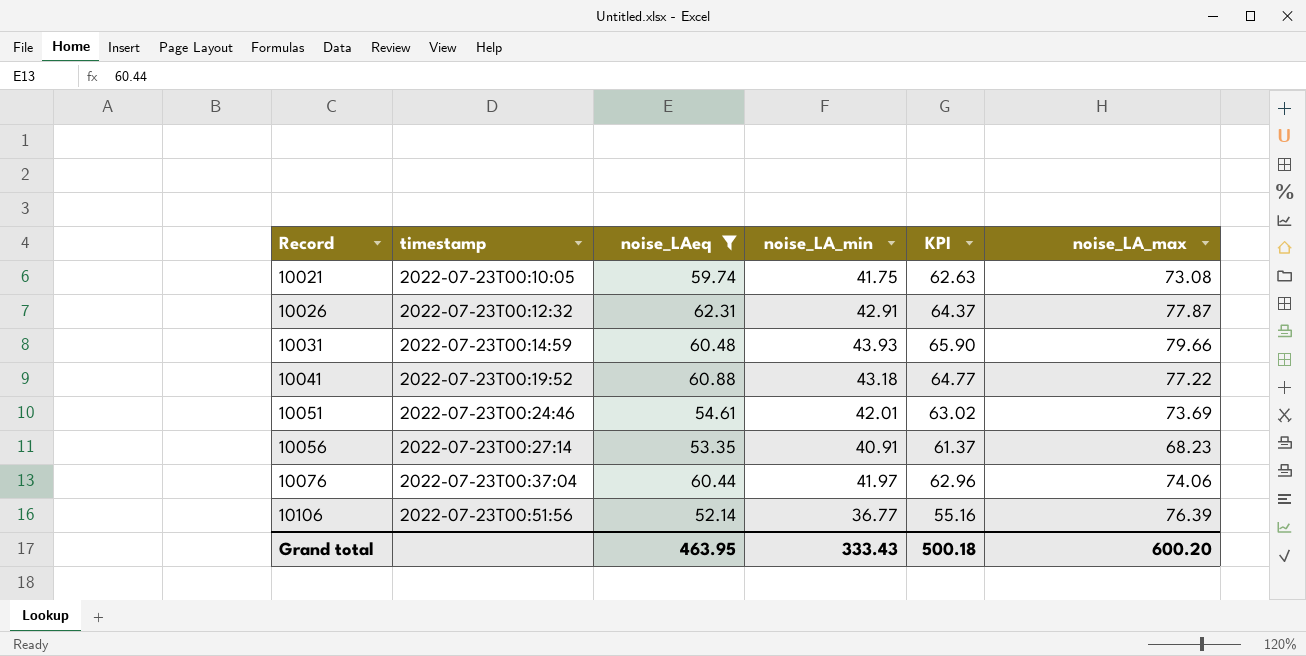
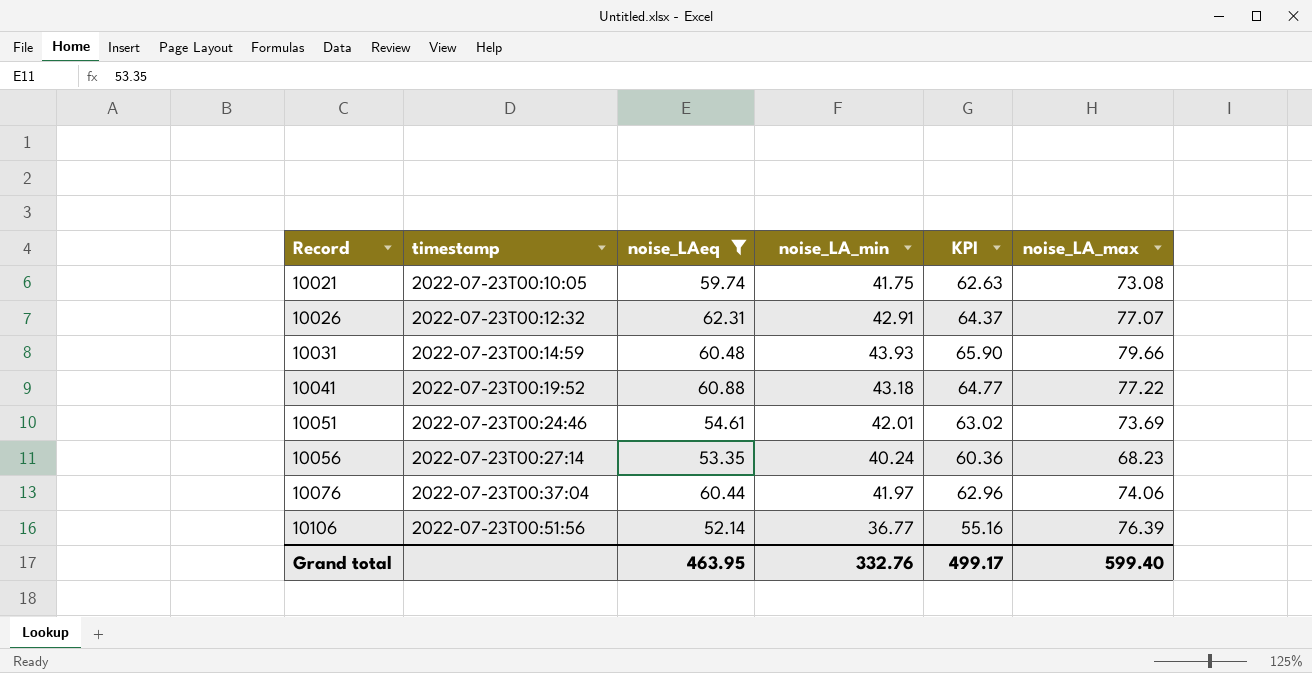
10026 | noise_LA_max: 77.87 -> 77.07
10056 | noise_LA_min: 40.91 -> 40.24
10056 | KPI: 61.37 -> 60.36
Grand total | noise_LA_min: 333.43 -> 332.76
Grand total | KPI: 500.18 -> 499.17
Grand total | noise_LA_max: 600.20 -> 599.40

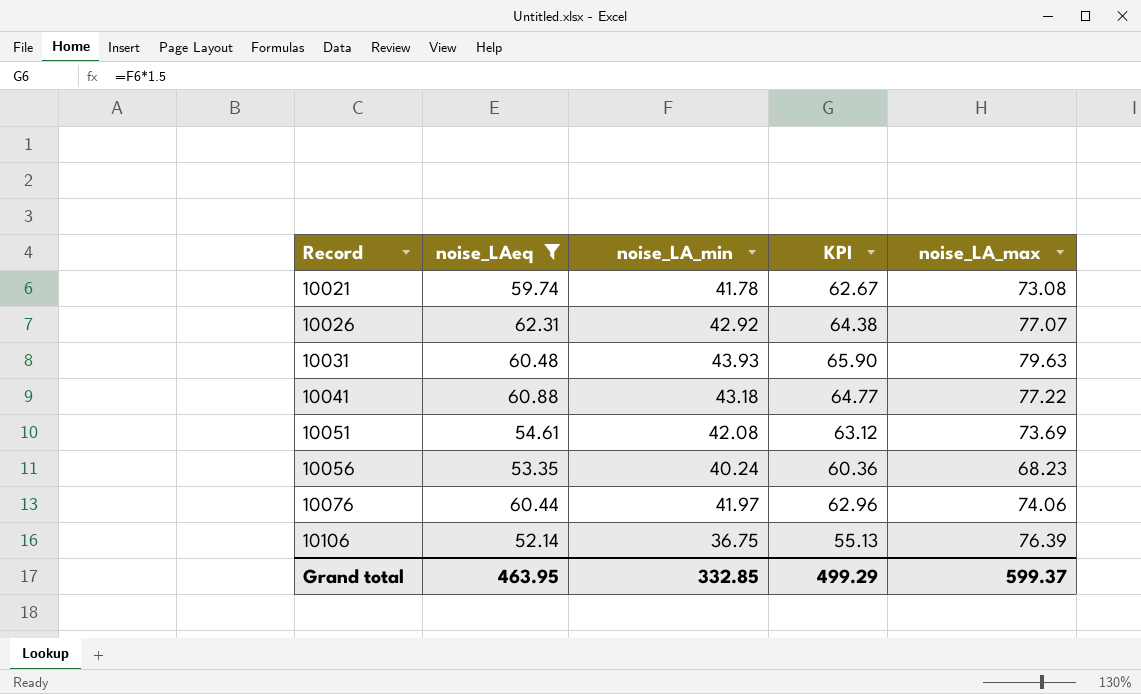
column timestamp | position: 2 -> none
10021 | noise_LA_min: 41.75 -> 41.78
10021 | KPI: 62.63 -> 62.67
10026 | noise_LA_min: 42.91 -> 42.92
10026 | KPI: 64.37 -> 64.38
10031 | noise_LA_max: 79.66 -> 79.63
10051 | noise_LA_min: 42.01 -> 42.08
10051 | KPI: 63.02 -> 63.12
10106 | noise_LA_min: 36.77 -> 36.75
10106 | KPI: 55.16 -> 55.13
Grand total | noise_LA_min: 332.76 -> 332.85
Grand total | KPI: 499.17 -> 499.29
Grand total | noise_LA_max: 599.40 -> 599.37

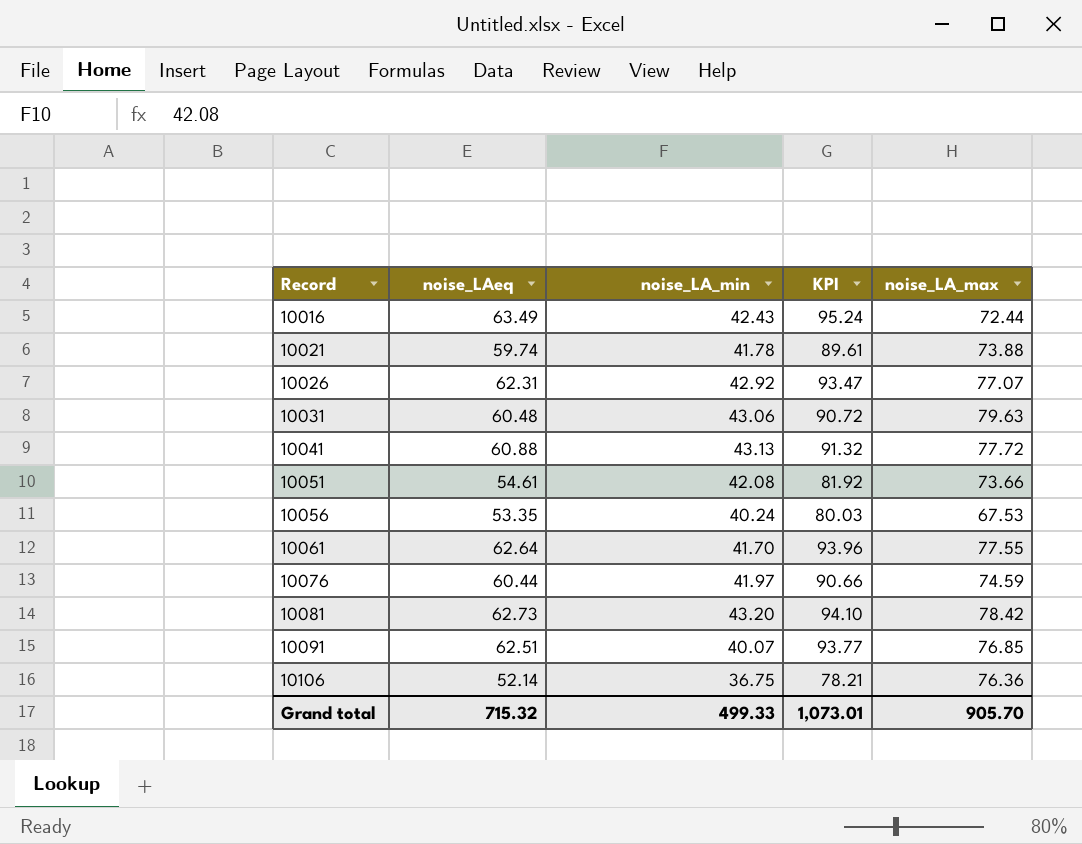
filter: noise_LAeq <= 62.31 -> none
column KPI | formula: [noise_LA_min] * 1.5 -> [noise_LAeq] * 1.5
10021 | noise_LA_max: 73.08 -> 73.88
10031 | noise_LA_min: 43.93 -> 43.06
10041 | noise_LA_min: 43.18 -> 43.13
10041 | noise_LA_max: 77.22 -> 77.72
10051 | noise_LA_max: 73.69 -> 73.66
10056 | noise_LA_max: 68.23 -> 67.53
10076 | noise_LA_max: 74.06 -> 74.59
10106 | noise_LA_max: 76.39 -> 76.36
Grand total | noise_LAeq: 463.95 -> 715.32
Grand total | noise_LA_min: 332.85 -> 499.33
Grand total | KPI: 499.29 -> 1,073.01
Grand total | noise_LA_max: 599.37 -> 905.70

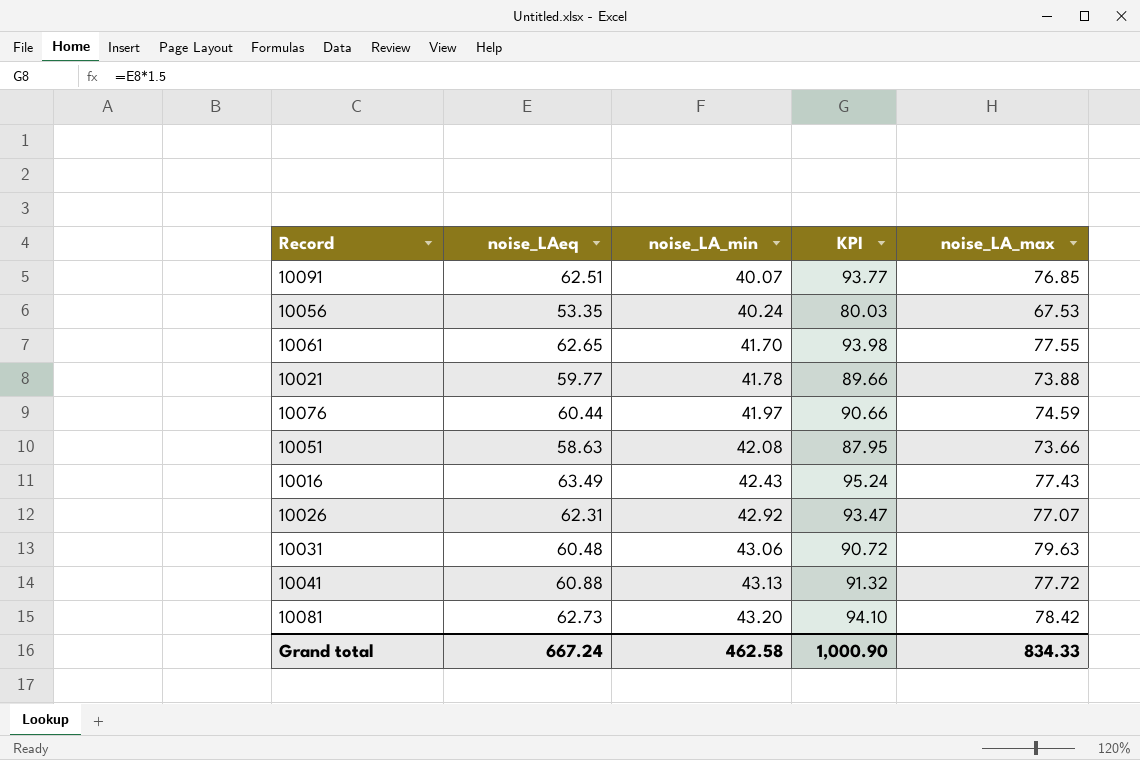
row order: Record ascending -> noise_LA_min ascending
row 10106: 52.14 | 36.75 | 78.21 | 76.36 -> none
10061 | noise_LAeq: 62.64 -> 62.65
10061 | KPI: 93.96 -> 93.98
10021 | noise_LAeq: 59.74 -> 59.77
10021 | KPI: 89.61 -> 89.66
10051 | noise_LAeq: 54.61 -> 58.63
10051 | KPI: 81.92 -> 87.95
10016 | noise_LA_max: 72.44 -> 77.43
Grand total | noise_LAeq: 715.32 -> 667.24
Grand total | noise_LA_min: 499.33 -> 462.58
Grand total | KPI: 1,073.01 -> 1,000.90
Grand total | noise_LA_max: 905.70 -> 834.33

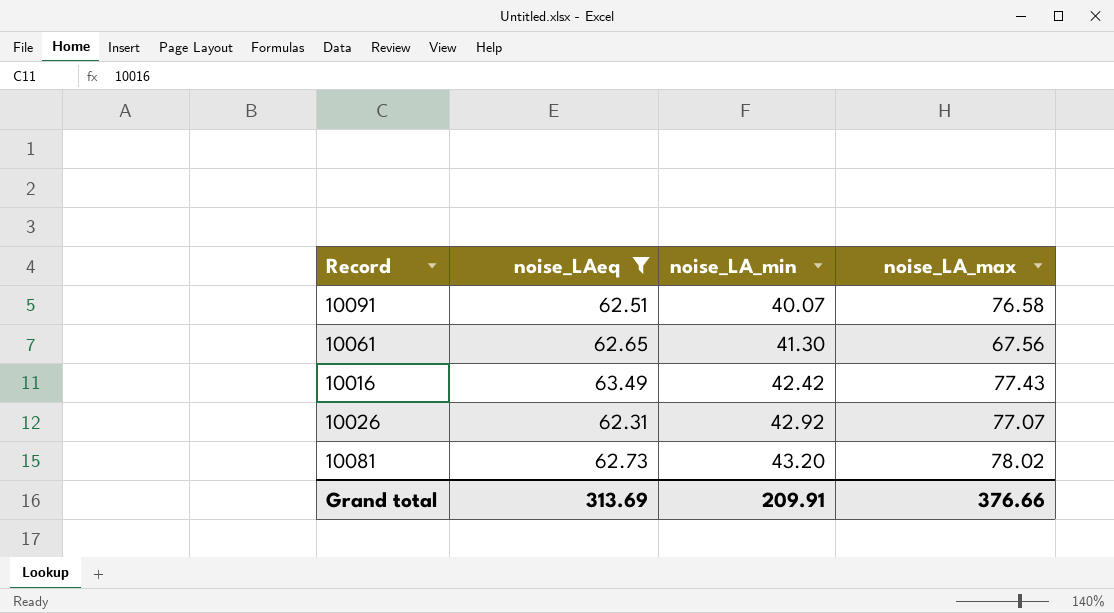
filter: none -> noise_LAeq >= 62.31
column KPI | formula: [noise_LAeq] * 1.5 -> none
10091 | noise_LA_max: 76.85 -> 76.58
10061 | noise_LA_min: 41.70 -> 41.30
10061 | noise_LA_max: 77.55 -> 67.56
10016 | noise_LA_min: 42.43 -> 42.42
10081 | noise_LA_max: 78.42 -> 78.02
Grand total | noise_LAeq: 667.24 -> 313.69
Grand total | noise_LA_min: 462.58 -> 209.91
Grand total | noise_LA_max: 834.33 -> 376.66

